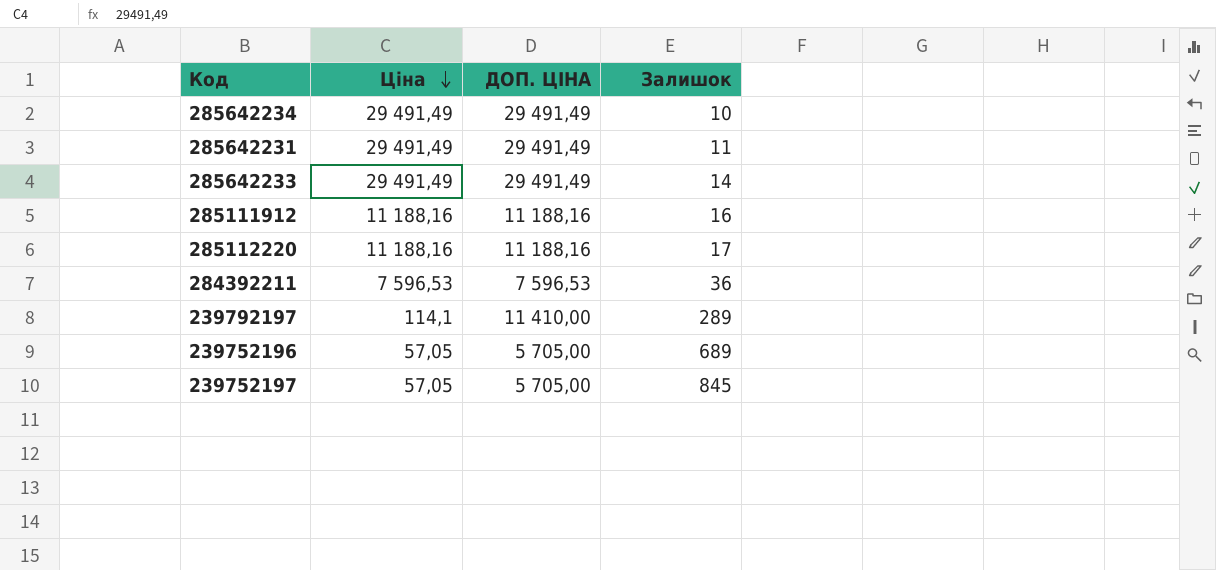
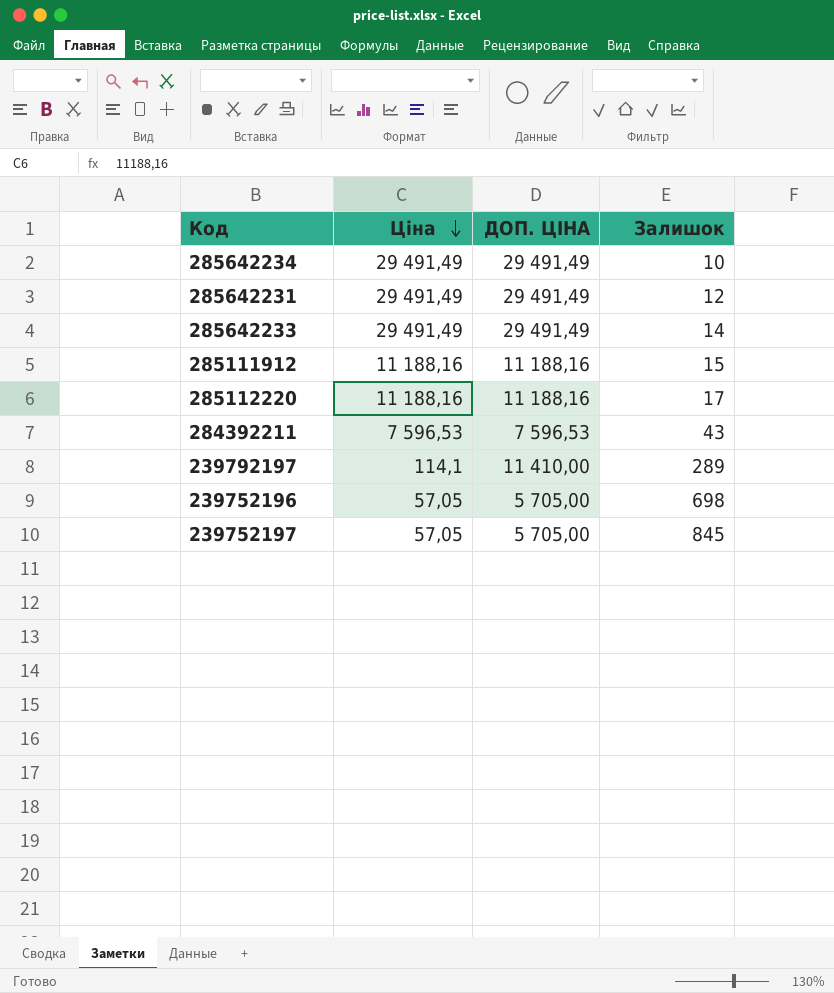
285642231 | Залишок: 11 -> 12
285111912 | Залишок: 16 -> 15
284392211 | Залишок: 36 -> 43
239752196 | Залишок: 689 -> 698

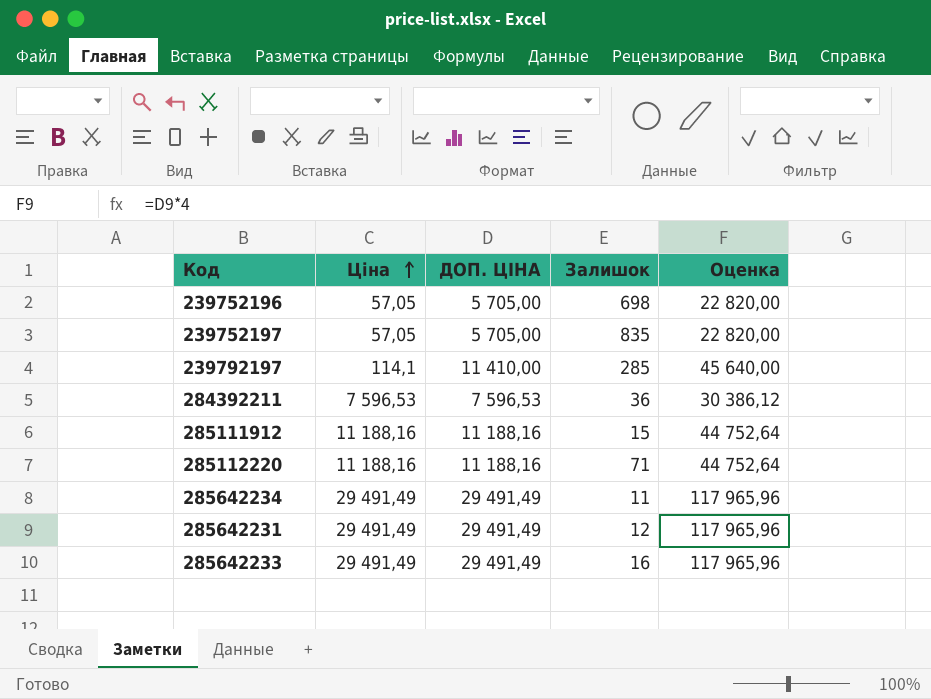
row order: Ціна descending -> Ціна ascending
column Оценка | formula: none -> [ДОП. ЦІНА] * 4
239752197 | Залишок: 845 -> 835
239792197 | Залишок: 289 -> 285
284392211 | Залишок: 43 -> 36
285112220 | Залишок: 17 -> 71
285642234 | Залишок: 10 -> 11
285642233 | Залишок: 14 -> 16

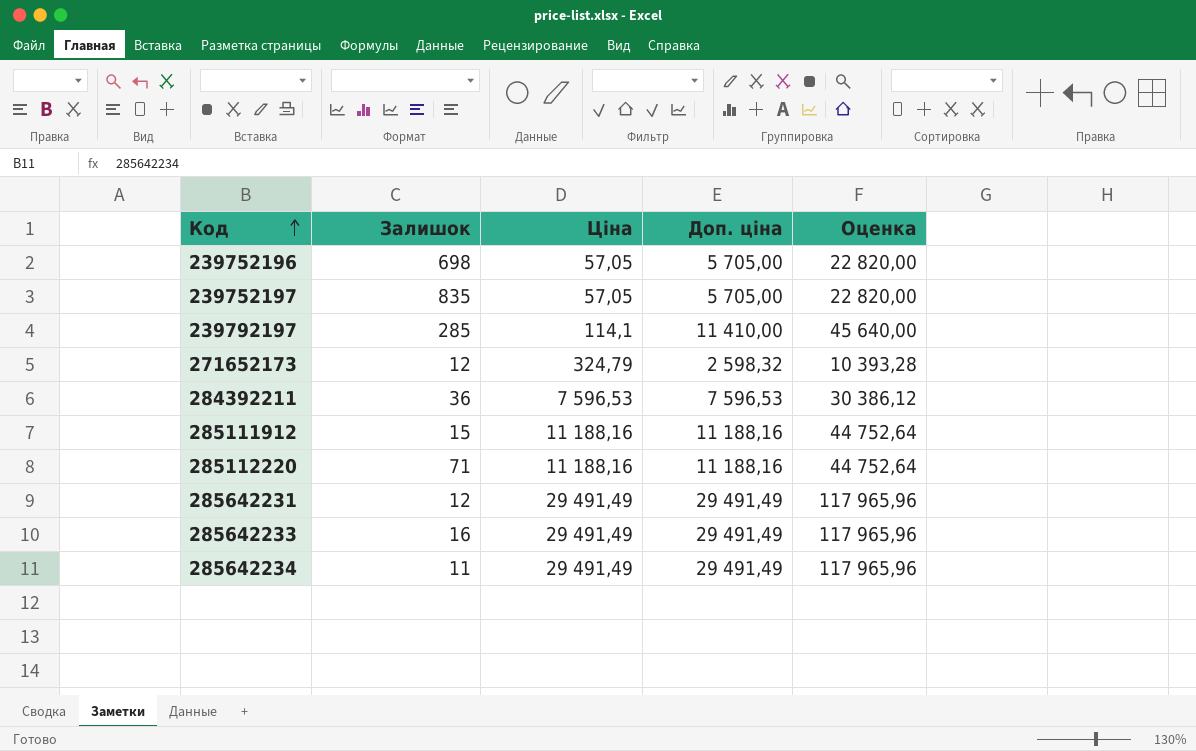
row order: Ціна ascending -> Код ascending
column Залишок | position: 4 -> 2
column name: ДОП. ЦІНА -> Доп. ціна
row 271652173: none -> 12 | 324,79 | 2 598,32 | 10 393,28

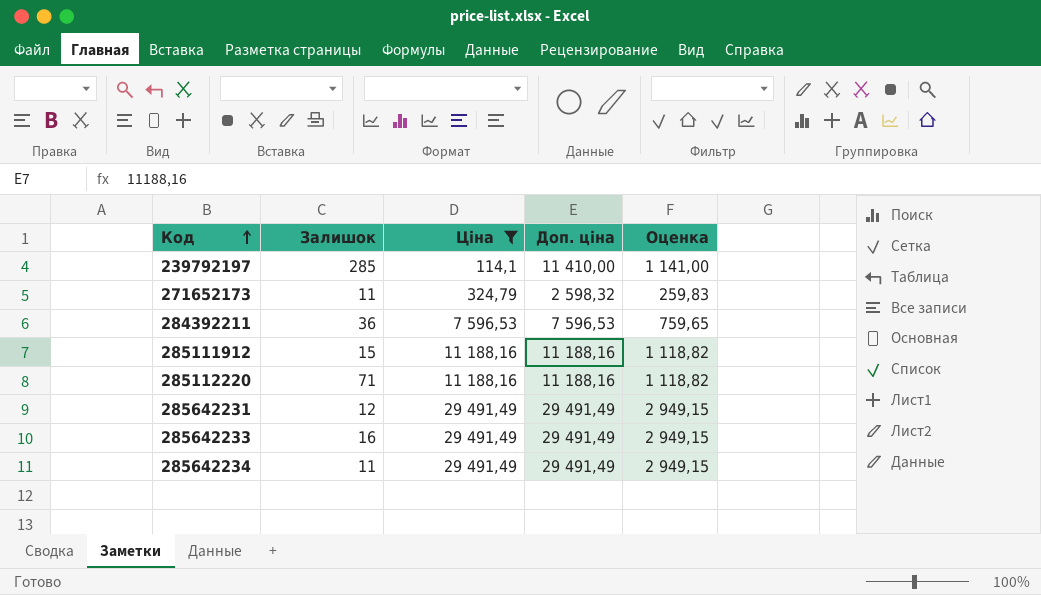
filter: none -> Ціна != 57,05
column Оценка | formula: [Доп. ціна] * 4 -> [Доп. ціна] * 0,1
271652173 | Залишок: 12 -> 11

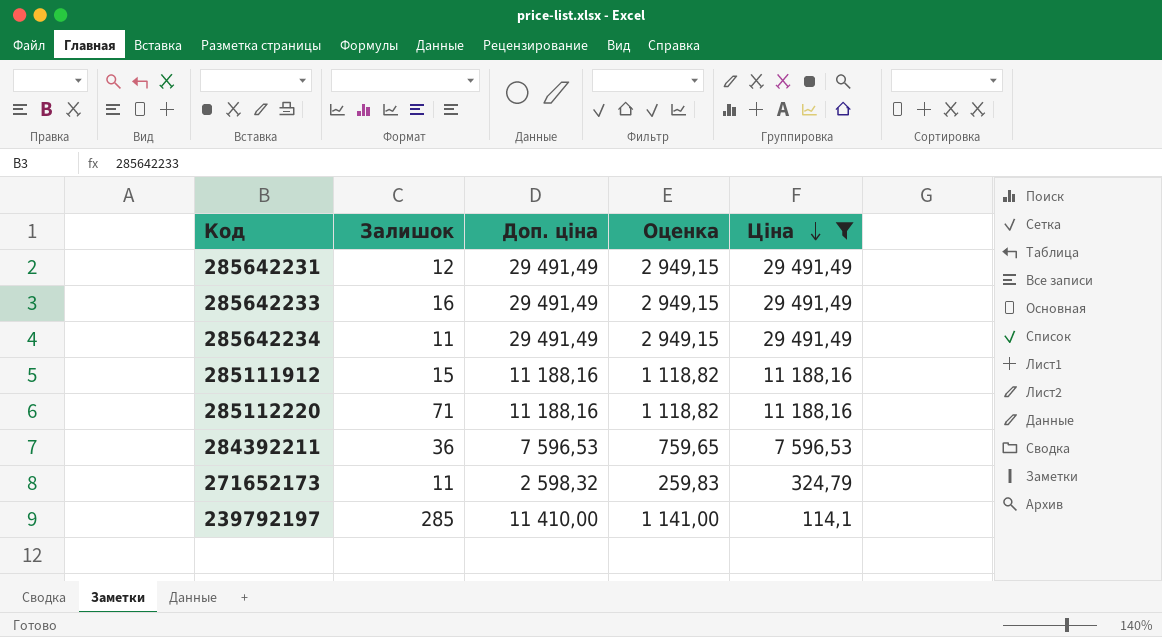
row order: Код ascending -> Ціна descending
column Ціна | position: 3 -> 5

